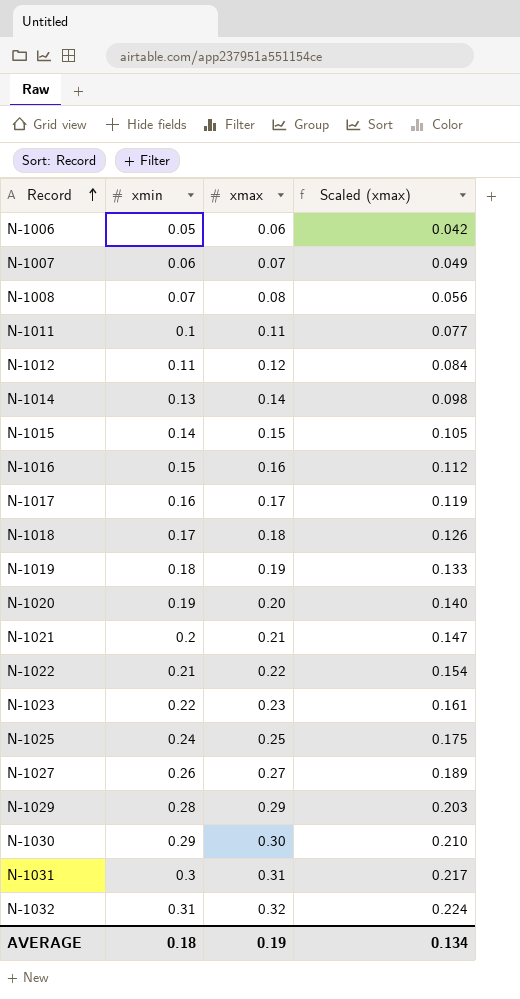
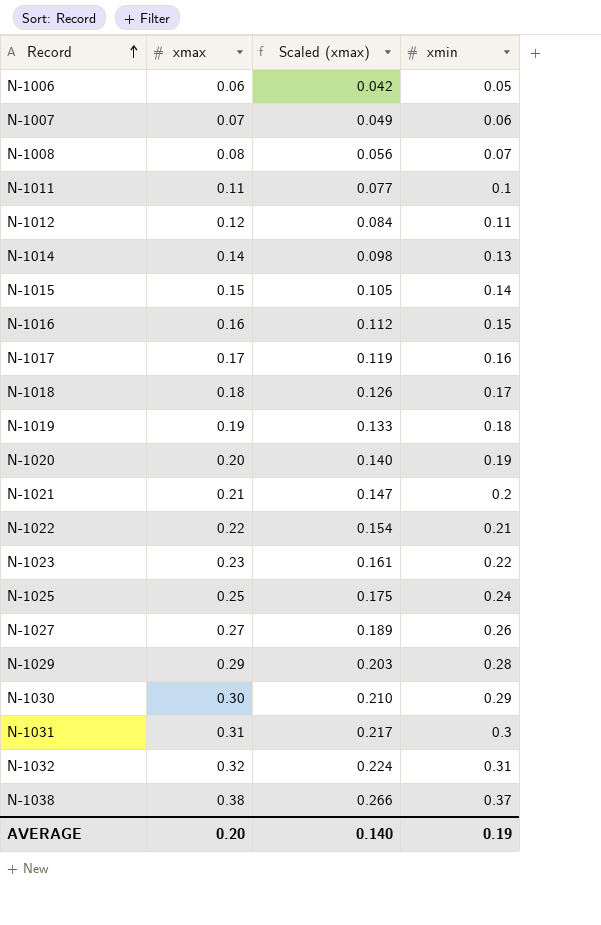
column xmin | position: 2 -> 4
row N-1038: none -> 0.38 | 0.266 | 0.37
AVERAGE | xmax: 0.19 -> 0.20
AVERAGE | Scaled (xmax): 0.134 -> 0.140
AVERAGE | xmin: 0.18 -> 0.19

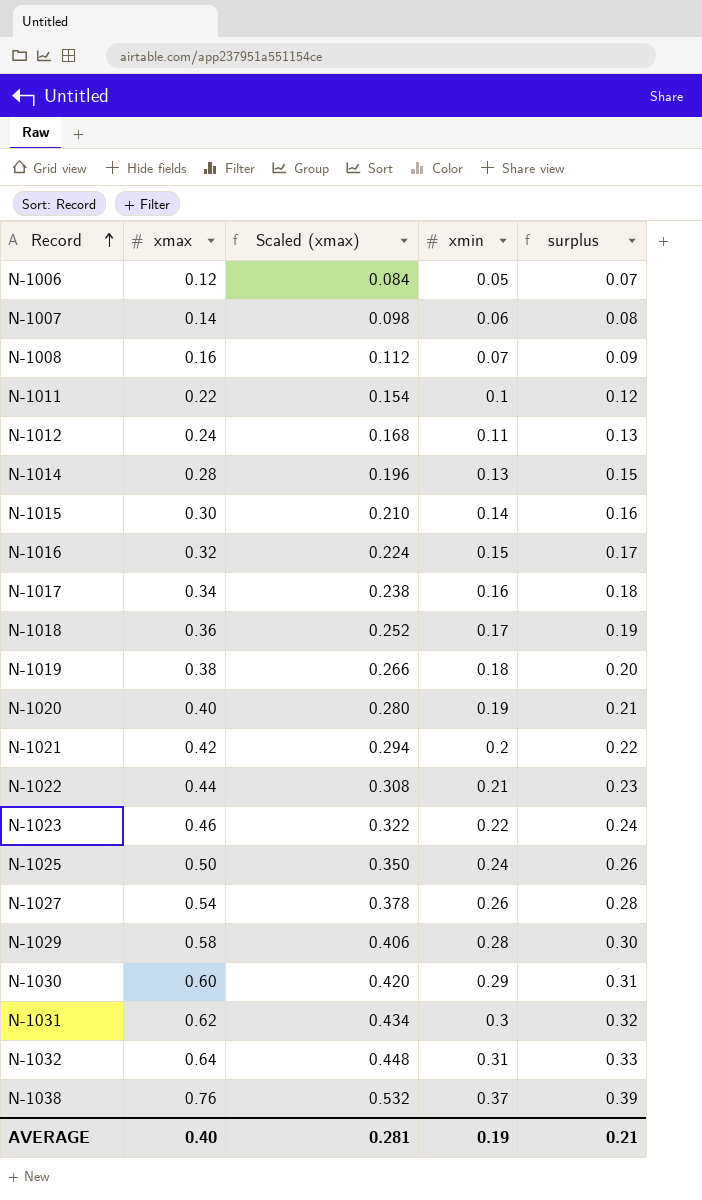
column surplus | formula: none -> [xmax] - [xmin]
N-1006 | xmax: 0.06 -> 0.12
N-1006 | Scaled (xmax): 0.042 -> 0.084
N-1007 | xmax: 0.07 -> 0.14
N-1007 | Scaled (xmax): 0.049 -> 0.098
N-1008 | xmax: 0.08 -> 0.16
N-1008 | Scaled (xmax): 0.056 -> 0.112
N-1011 | xmax: 0.11 -> 0.22
N-1011 | Scaled (xmax): 0.077 -> 0.154
N-1012 | xmax: 0.12 -> 0.24
N-1012 | Scaled (xmax): 0.084 -> 0.168
N-1014 | xmax: 0.14 -> 0.28
N-1014 | Scaled (xmax): 0.098 -> 0.196
N-1015 | xmax: 0.15 -> 0.30
N-1015 | Scaled (xmax): 0.105 -> 0.210
N-1016 | xmax: 0.16 -> 0.32
N-1016 | Scaled (xmax): 0.112 -> 0.224
N-1017 | xmax: 0.17 -> 0.34
N-1017 | Scaled (xmax): 0.119 -> 0.238
N-1018 | xmax: 0.18 -> 0.36
N-1018 | Scaled (xmax): 0.126 -> 0.252
N-1019 | xmax: 0.19 -> 0.38
N-1019 | Scaled (xmax): 0.133 -> 0.266
N-1020 | xmax: 0.20 -> 0.40
N-1020 | Scaled (xmax): 0.140 -> 0.280
N-1021 | xmax: 0.21 -> 0.42
N-1021 | Scaled (xmax): 0.147 -> 0.294
N-1022 | xmax: 0.22 -> 0.44
N-1022 | Scaled (xmax): 0.154 -> 0.308
N-1023 | xmax: 0.23 -> 0.46
N-1023 | Scaled (xmax): 0.161 -> 0.322
N-1025 | xmax: 0.25 -> 0.50
N-1025 | Scaled (xmax): 0.175 -> 0.350
N-1027 | xmax: 0.27 -> 0.54
N-1027 | Scaled (xmax): 0.189 -> 0.378
N-1029 | xmax: 0.29 -> 0.58
N-1029 | Scaled (xmax): 0.203 -> 0.406
N-1030 | xmax: 0.30 -> 0.60
N-1030 | Scaled (xmax): 0.210 -> 0.420
N-1031 | xmax: 0.31 -> 0.62
N-1031 | Scaled (xmax): 0.217 -> 0.434
N-1032 | xmax: 0.32 -> 0.64
N-1032 | Scaled (xmax): 0.224 -> 0.448
N-1038 | xmax: 0.38 -> 0.76
N-1038 | Scaled (xmax): 0.266 -> 0.532
AVERAGE | xmax: 0.20 -> 0.40
AVERAGE | Scaled (xmax): 0.140 -> 0.281

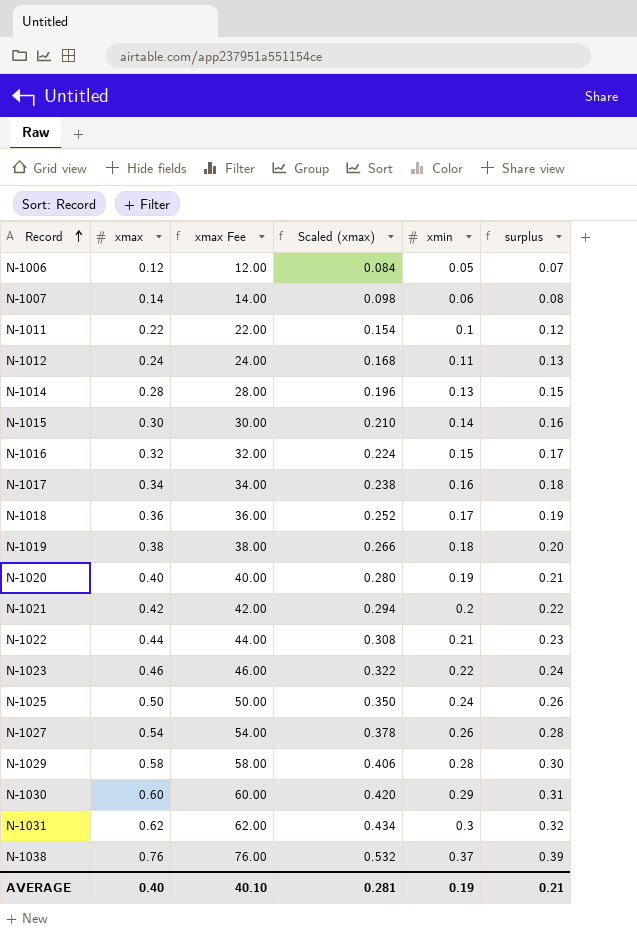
column xmax Fee | formula: none -> [xmax] * 100
row N-1008: 0.16 | 0.112 | 0.07 | 0.09 -> none
row N-1032: 0.64 | 0.448 | 0.31 | 0.33 -> none

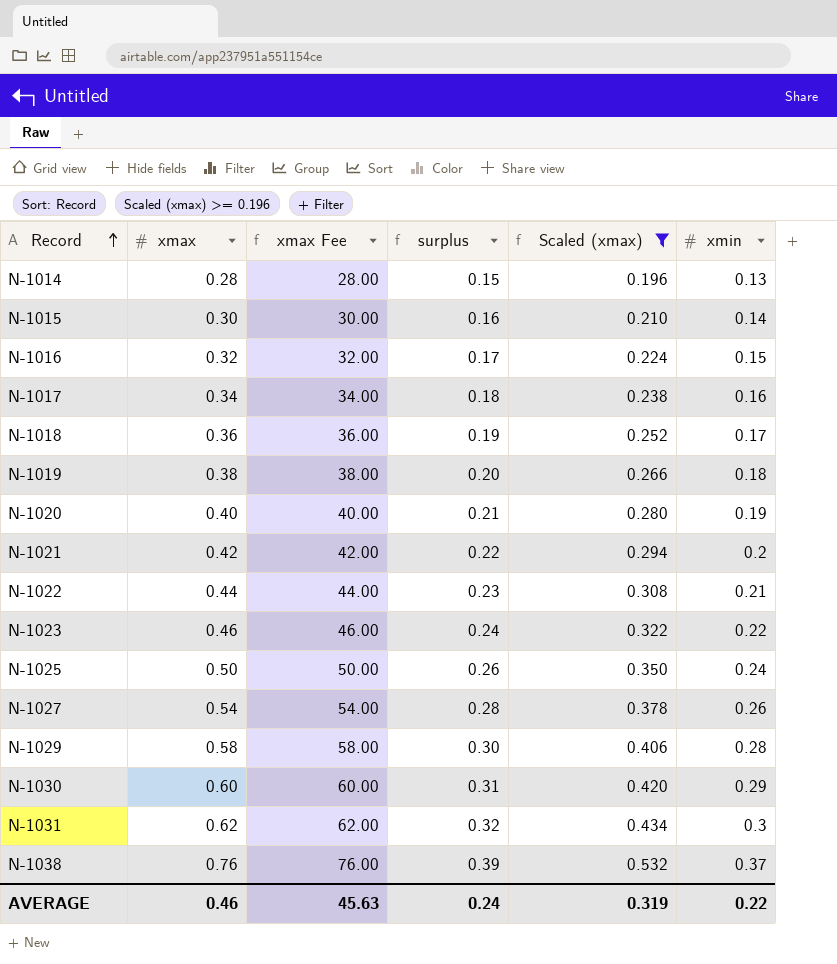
filter: none -> Scaled (xmax) >= 0.196
column surplus | position: 6 -> 4
AVERAGE | xmax: 0.40 -> 0.46
AVERAGE | xmax Fee: 40.10 -> 45.63
AVERAGE | surplus: 0.21 -> 0.24
AVERAGE | Scaled (xmax): 0.281 -> 0.319
AVERAGE | xmin: 0.19 -> 0.22

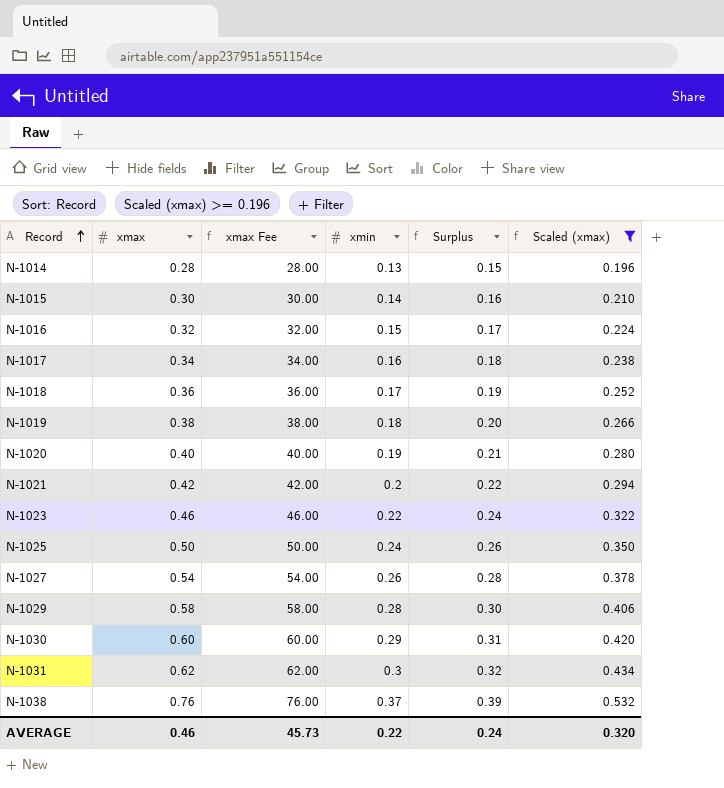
column xmin | position: 6 -> 4
column name: surplus -> Surplus
row N-1022: 0.44 | 44.00 | 0.23 | 0.308 | 0.21 -> none
AVERAGE | xmax Fee: 45.63 -> 45.73
AVERAGE | Scaled (xmax): 0.319 -> 0.320

